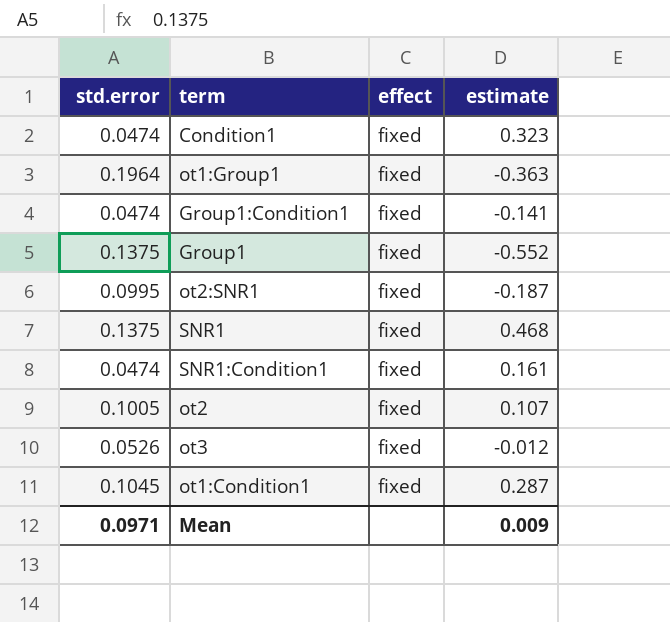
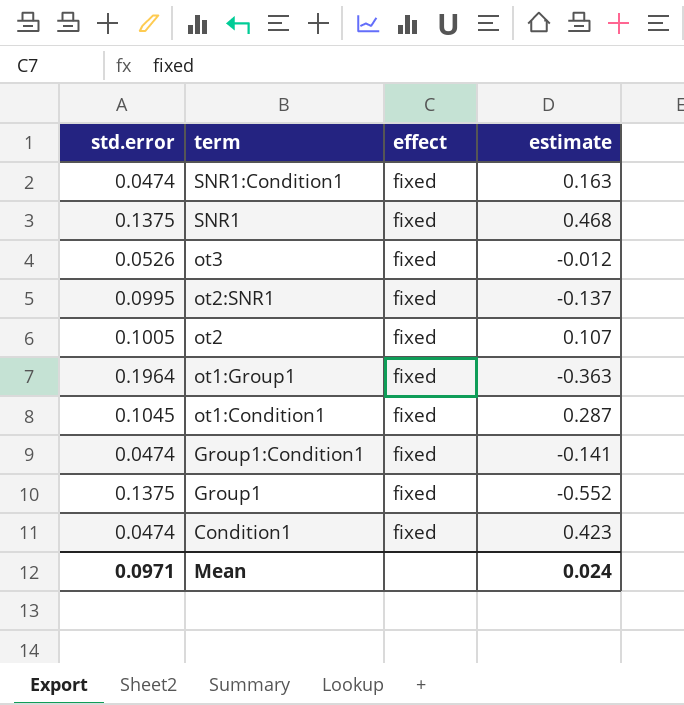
row order: none -> term descending
SNR1:Condition1 | estimate: 0.161 -> 0.163
ot2:SNR1 | estimate: -0.187 -> -0.137
Condition1 | estimate: 0.323 -> 0.423
Mean | estimate: 0.009 -> 0.024

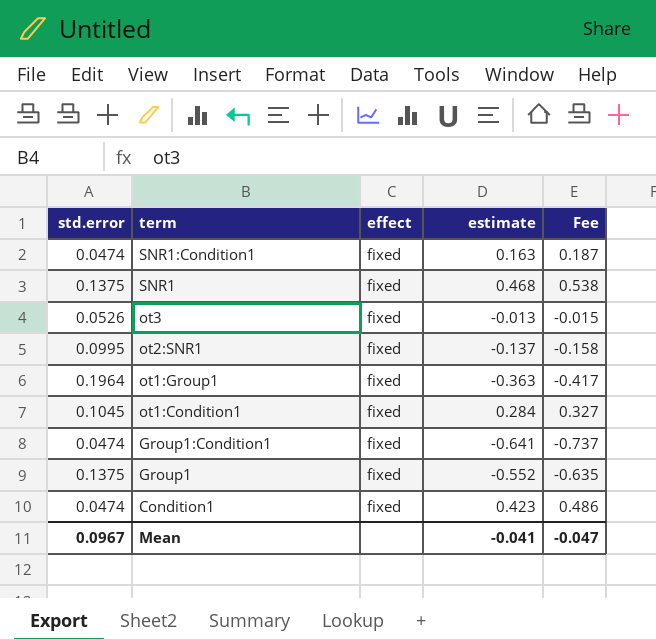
column Fee | formula: none -> [estimate] * 1.15
row ot2: 0.1005 | fixed | 0.107 -> none
ot3 | estimate: -0.012 -> -0.013
ot1:Condition1 | estimate: 0.287 -> 0.284
Group1:Condition1 | estimate: -0.141 -> -0.641
Mean | std.error: 0.0971 -> 0.0967
Mean | estimate: 0.024 -> -0.041

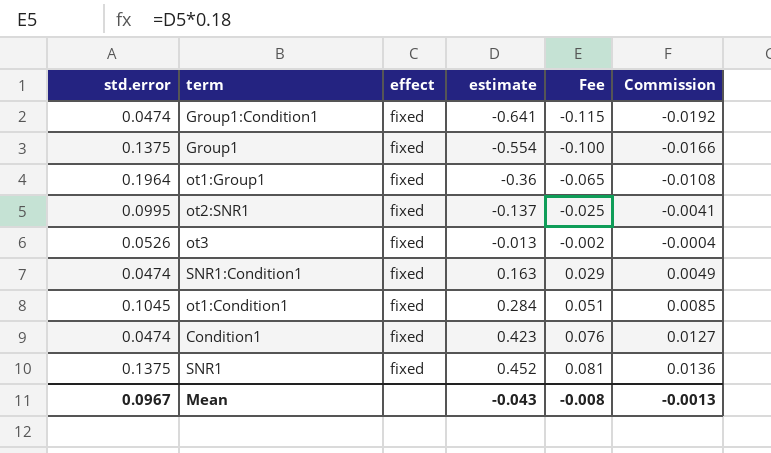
row order: term descending -> estimate ascending
column Fee | formula: [estimate] * 1.15 -> [estimate] * 0.18
column Commission | formula: none -> [estimate] * 0.03
Group1 | estimate: -0.552 -> -0.554
ot1:Group1 | estimate: -0.363 -> -0.36
SNR1 | estimate: 0.468 -> 0.452
Mean | estimate: -0.041 -> -0.043
Mean | Fee: -0.047 -> -0.008

